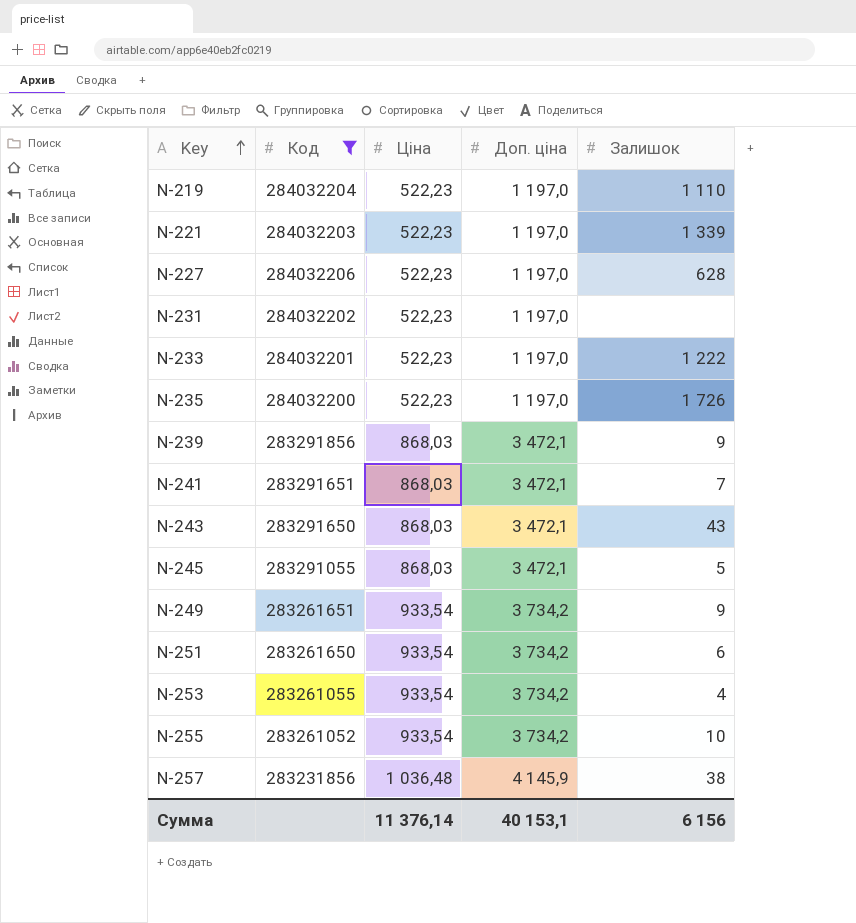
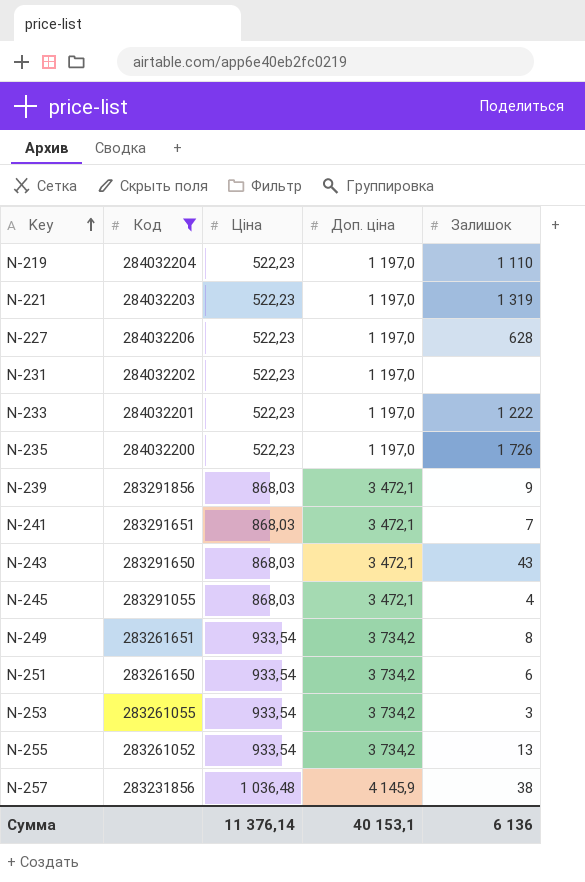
N-221 | Залишок: 1 339 -> 1 319
N-245 | Залишок: 5 -> 4
N-249 | Залишок: 9 -> 8
N-253 | Залишок: 4 -> 3
N-255 | Залишок: 10 -> 13
Сумма | Залишок: 6 156 -> 6 136

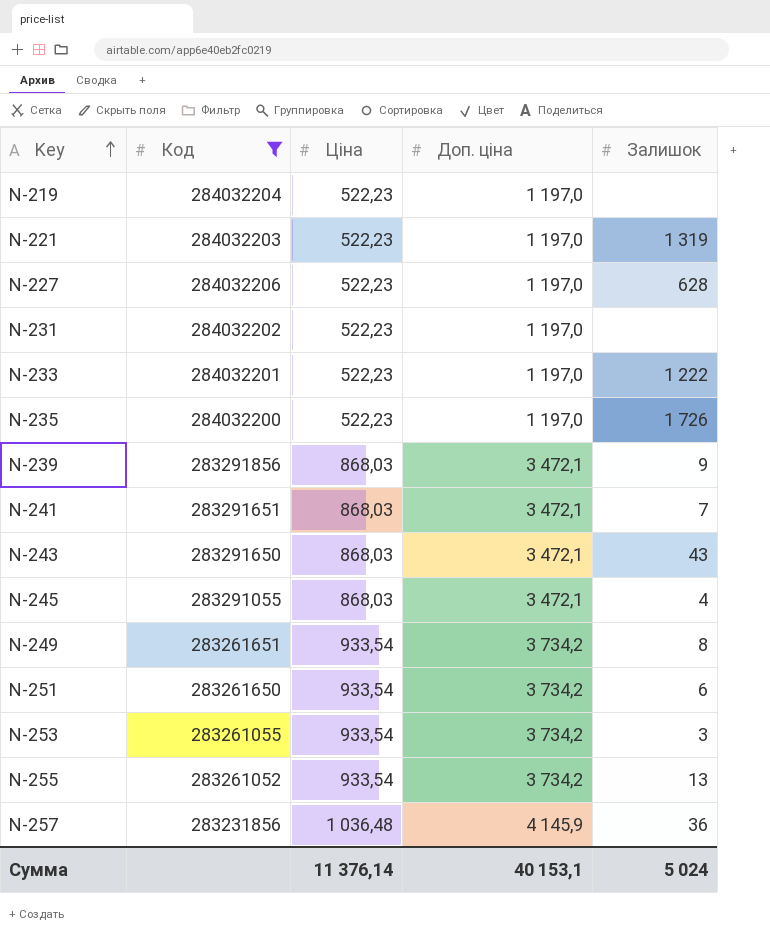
N-219 | Залишок: 1 110 -> none
N-257 | Залишок: 38 -> 36
Сумма | Залишок: 6 136 -> 5 024

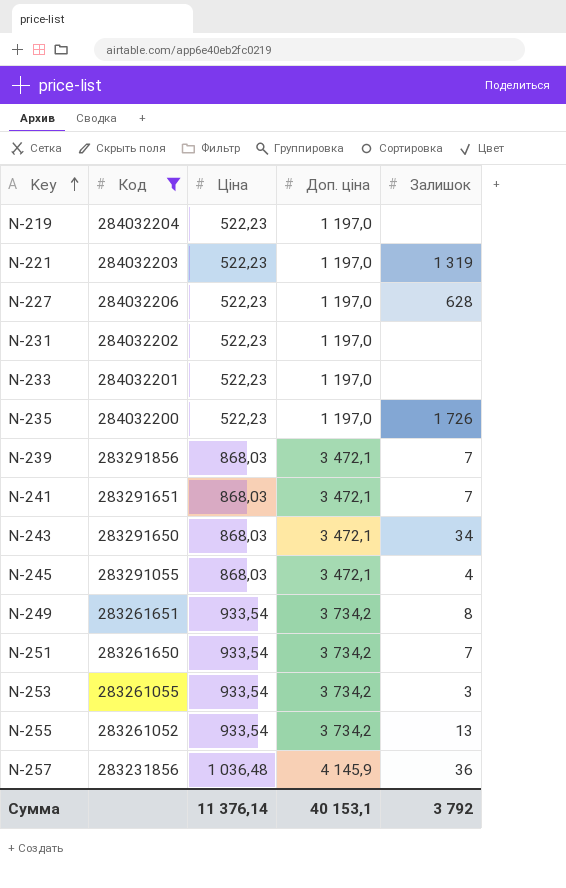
N-233 | Залишок: 1 222 -> none
N-239 | Залишок: 9 -> 7
N-243 | Залишок: 43 -> 34
N-251 | Залишок: 6 -> 7
Сумма | Залишок: 5 024 -> 3 792

